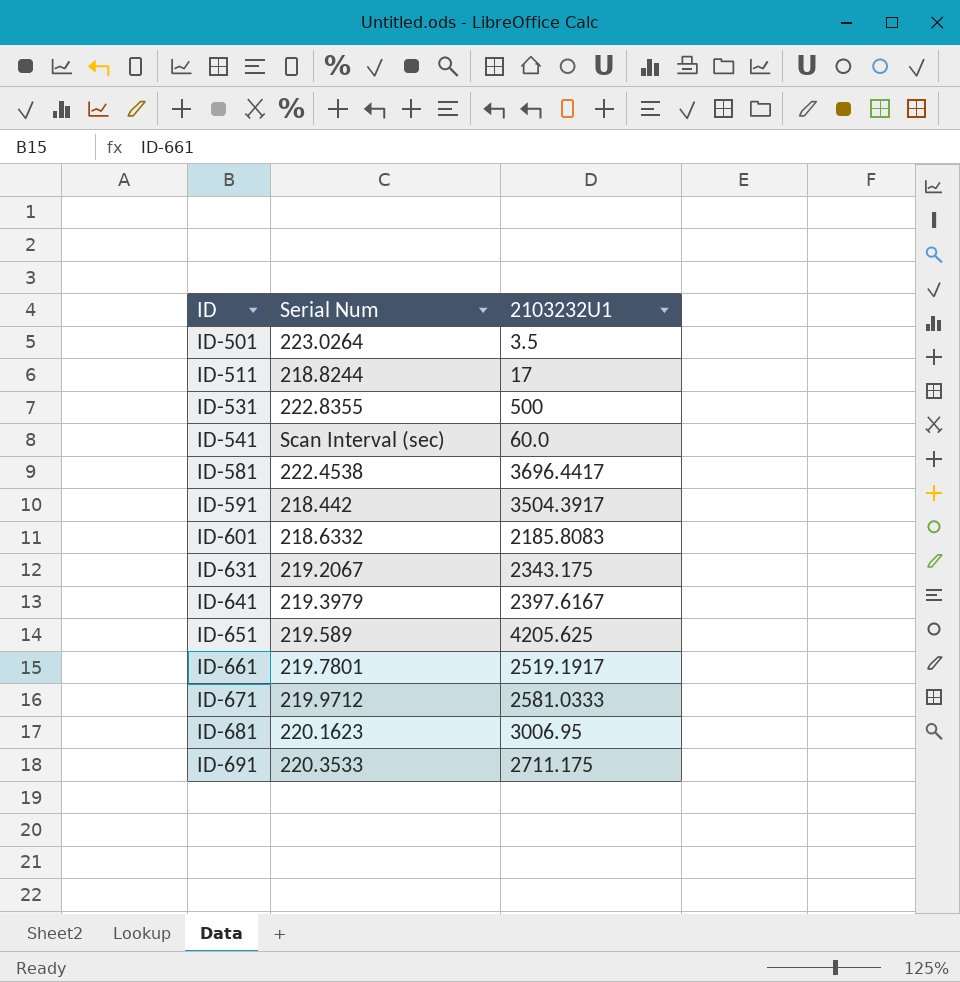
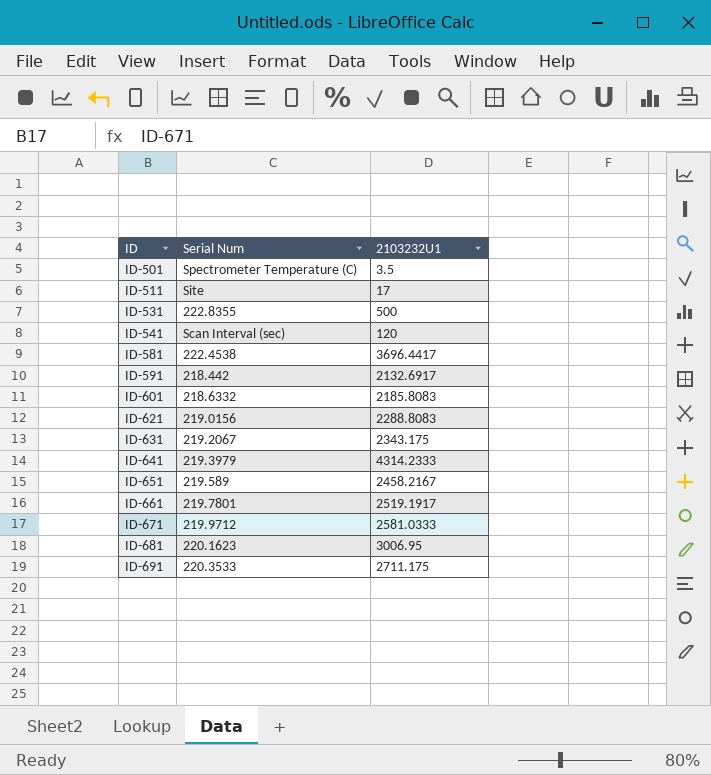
ID-501 | Serial Num: 223.0264 -> Spectrometer Temperature (C)
ID-511 | Serial Num: 218.8244 -> Site
ID-541 | 2103232U1: 60.0 -> 120
ID-591 | 2103232U1: 3504.3917 -> 2132.6917
row ID-621: none -> 219.0156 | 2288.8083
ID-641 | 2103232U1: 2397.6167 -> 4314.2333
ID-651 | 2103232U1: 4205.625 -> 2458.2167

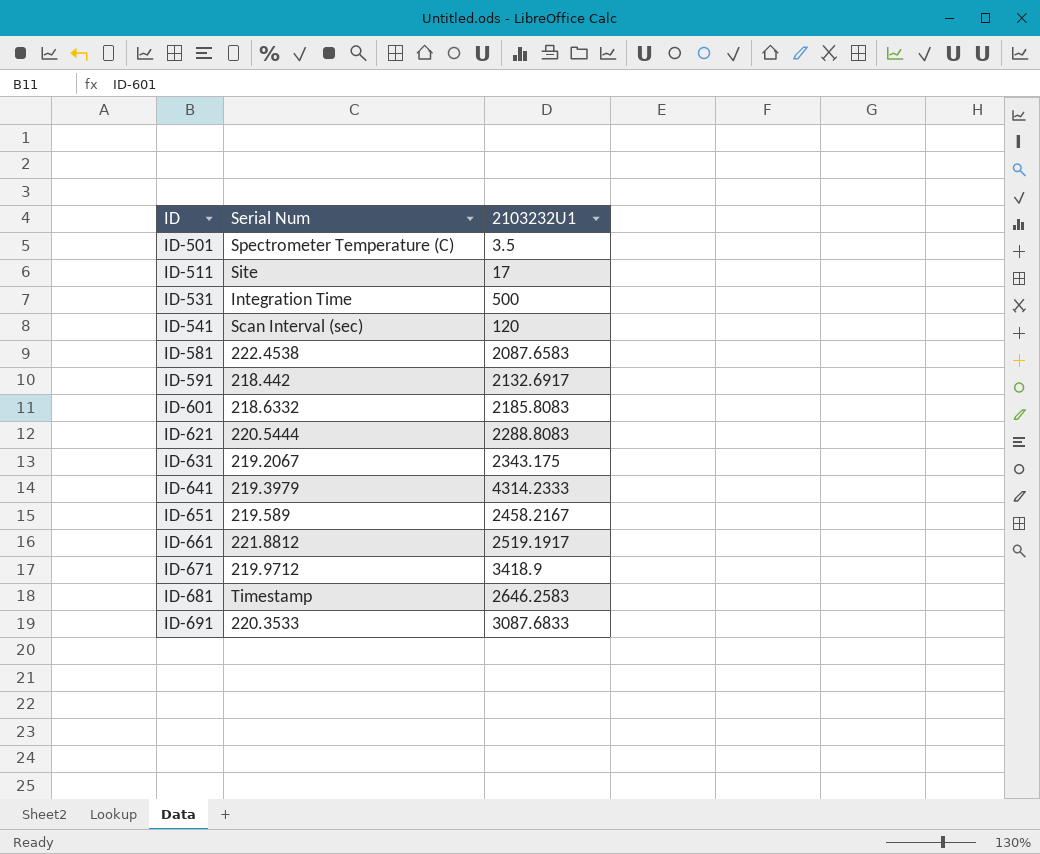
ID-531 | Serial Num: 222.8355 -> Integration Time
ID-581 | 2103232U1: 3696.4417 -> 2087.6583
ID-621 | Serial Num: 219.0156 -> 220.5444
ID-661 | Serial Num: 219.7801 -> 221.8812
ID-671 | 2103232U1: 2581.0333 -> 3418.9
ID-681 | Serial Num: 220.1623 -> Timestamp
ID-681 | 2103232U1: 3006.95 -> 2646.2583
ID-691 | 2103232U1: 2711.175 -> 3087.6833

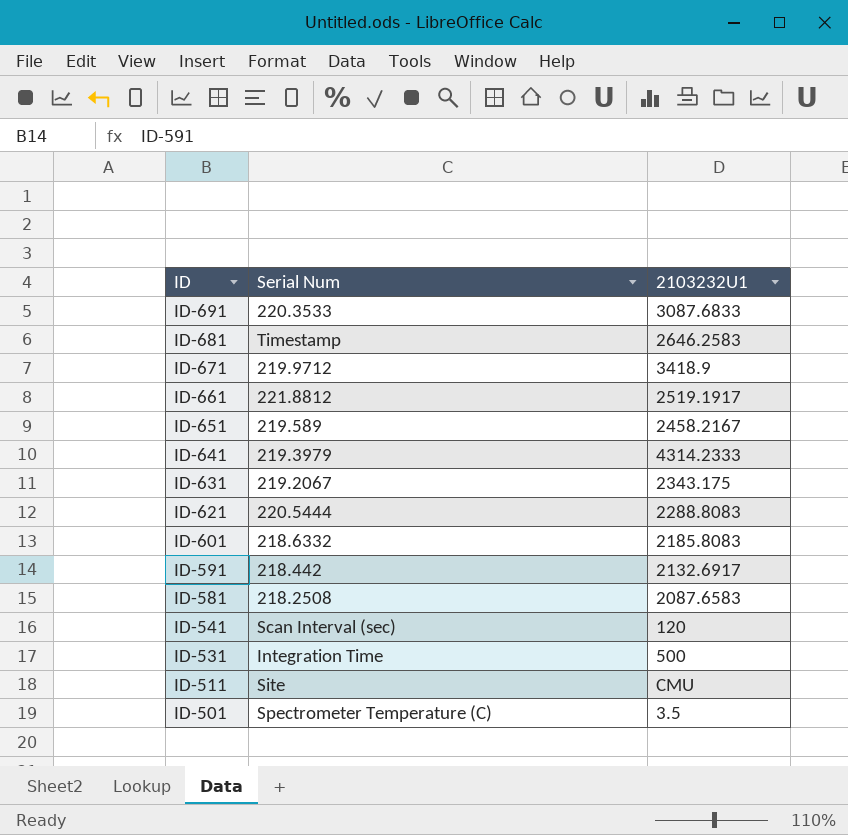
row order: ID ascending -> ID descending
ID-581 | Serial Num: 222.4538 -> 218.2508
ID-511 | 2103232U1: 17 -> CMU

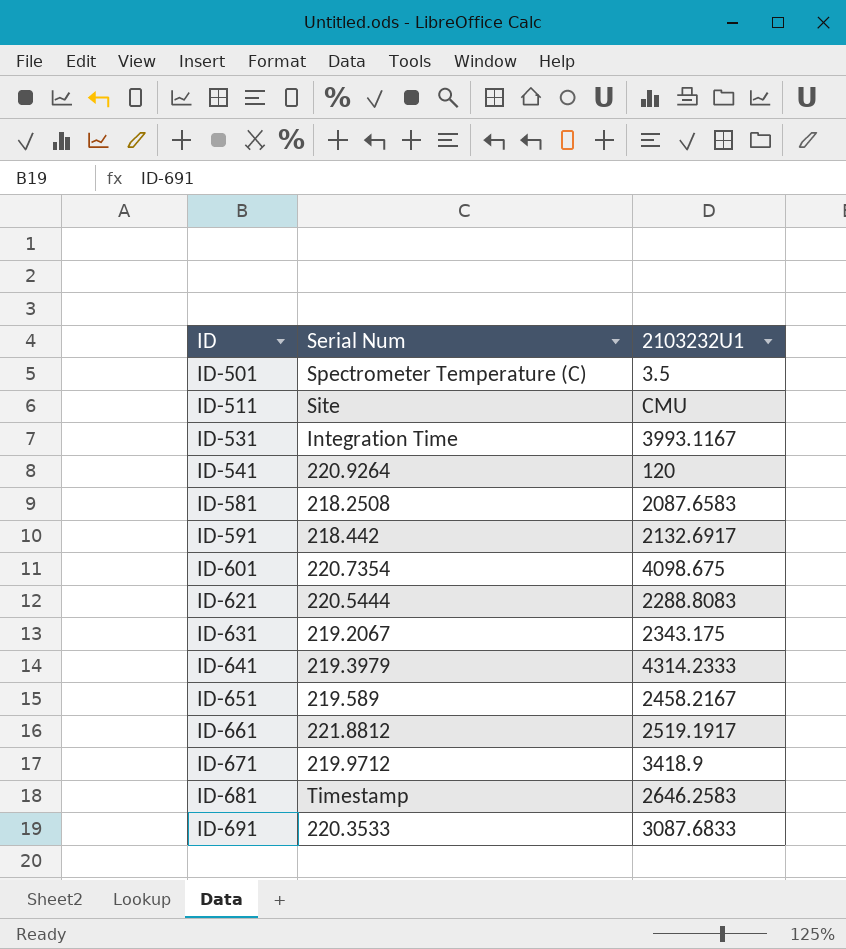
row order: ID descending -> ID ascending
ID-531 | 2103232U1: 500 -> 3993.1167
ID-541 | Serial Num: Scan Interval (sec) -> 220.9264
ID-601 | Serial Num: 218.6332 -> 220.7354
ID-601 | 2103232U1: 2185.8083 -> 4098.675

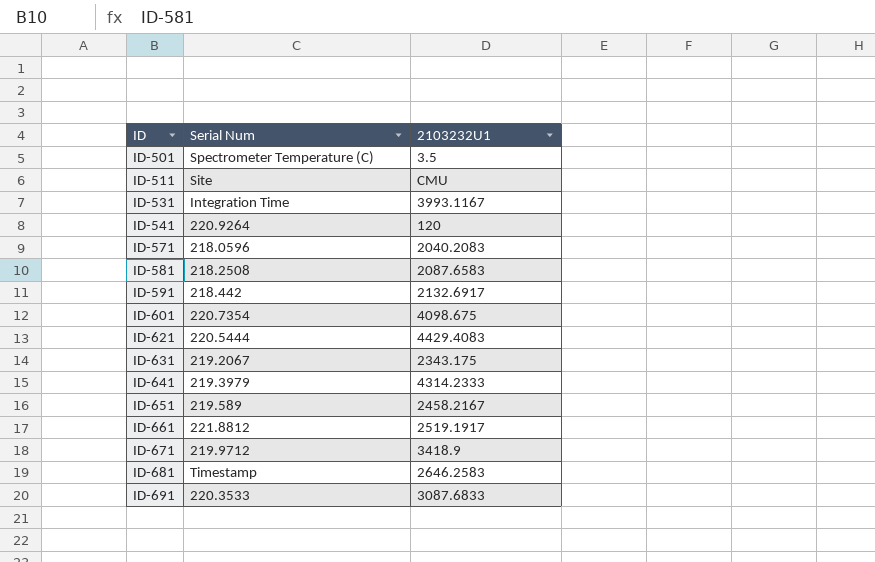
row ID-571: none -> 218.0596 | 2040.2083
ID-621 | 2103232U1: 2288.8083 -> 4429.4083

